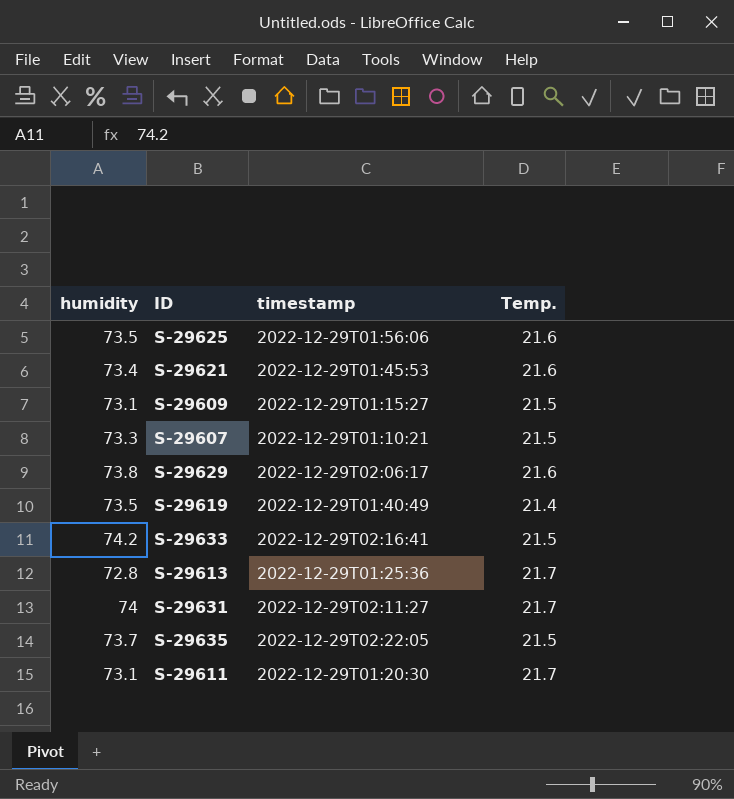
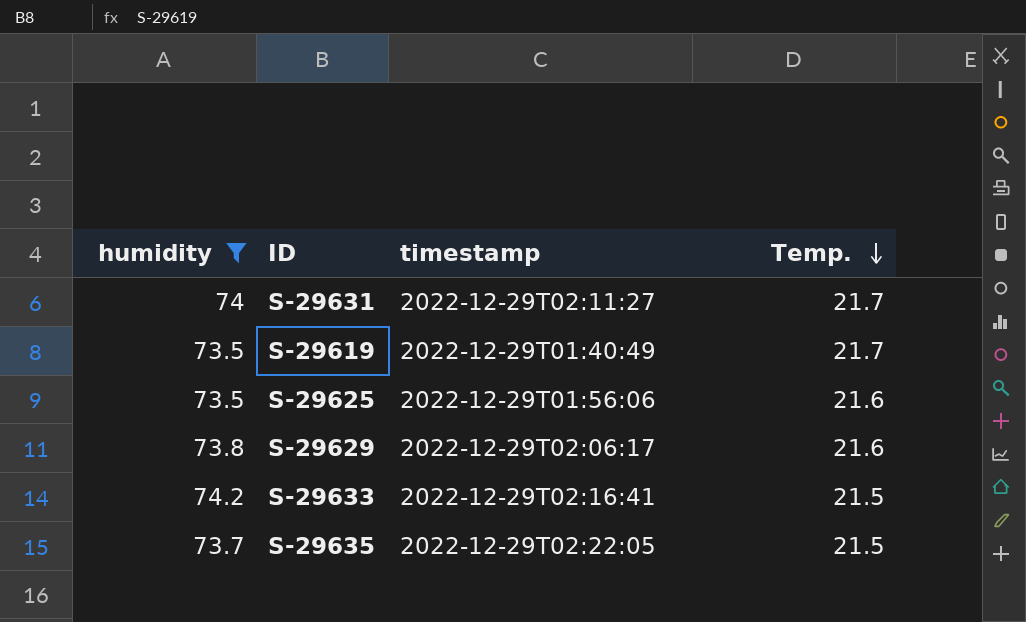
filter: none -> humidity >= 73.5
row order: none -> Temp. descending
S-29619 | Temp.: 21.4 -> 21.7

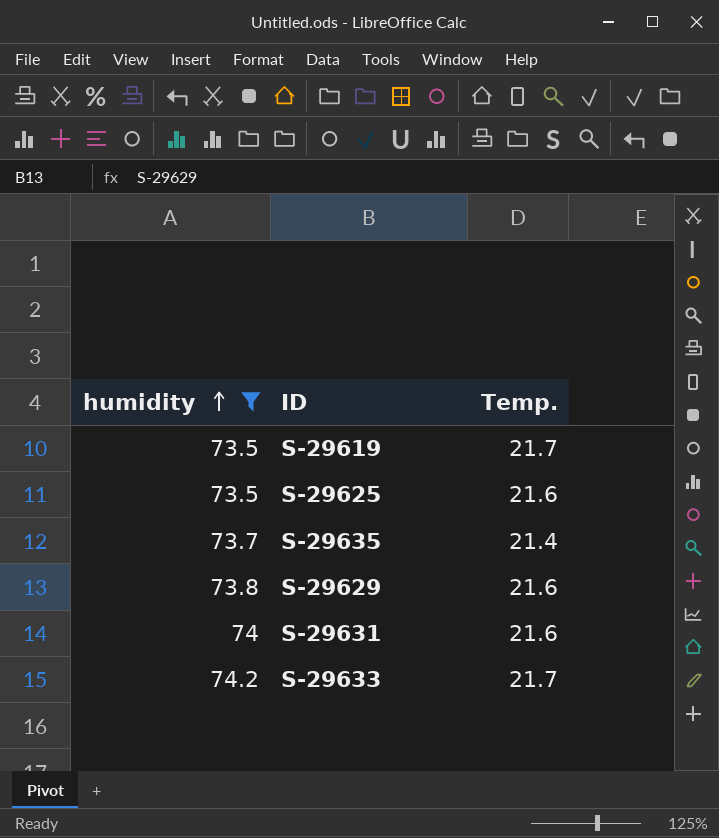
row order: Temp. descending -> humidity ascending
column timestamp | position: 3 -> none
S-29635 | Temp.: 21.5 -> 21.4
S-29631 | Temp.: 21.7 -> 21.6
S-29633 | Temp.: 21.5 -> 21.7

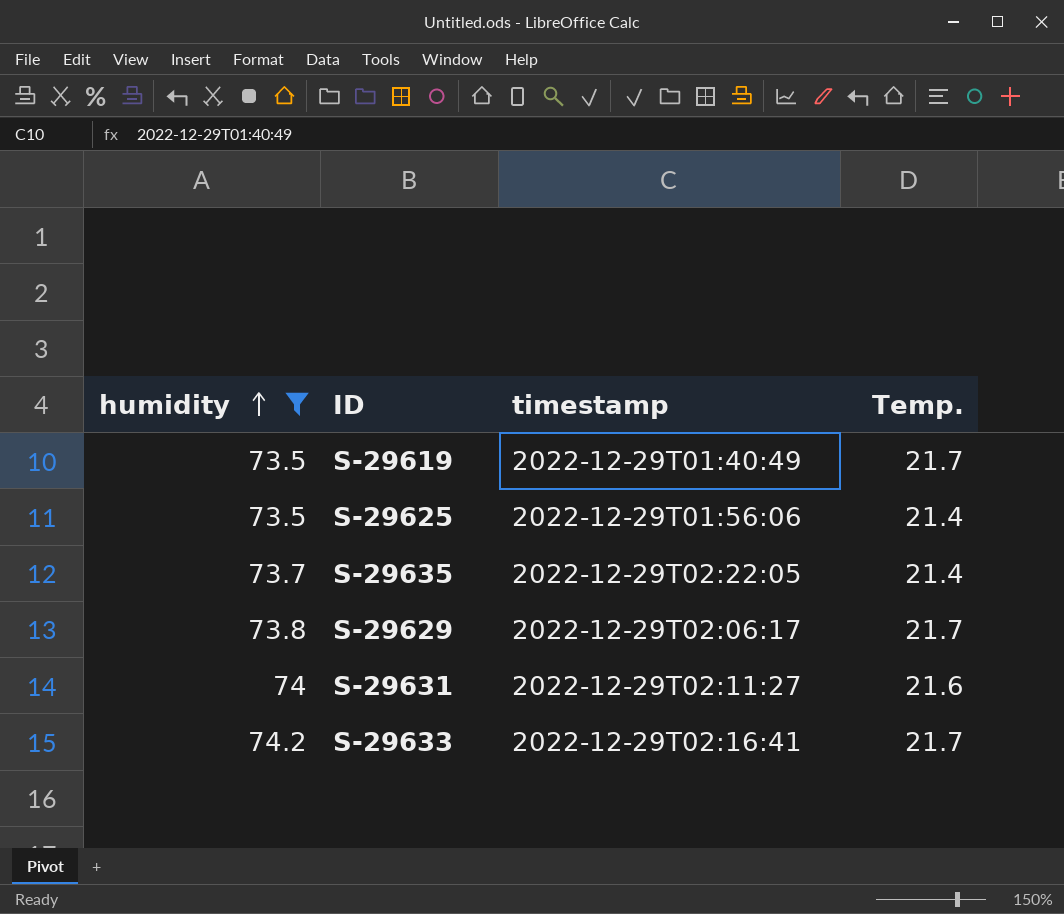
column timestamp | position: none -> 3
S-29625 | Temp.: 21.6 -> 21.4
S-29629 | Temp.: 21.6 -> 21.7

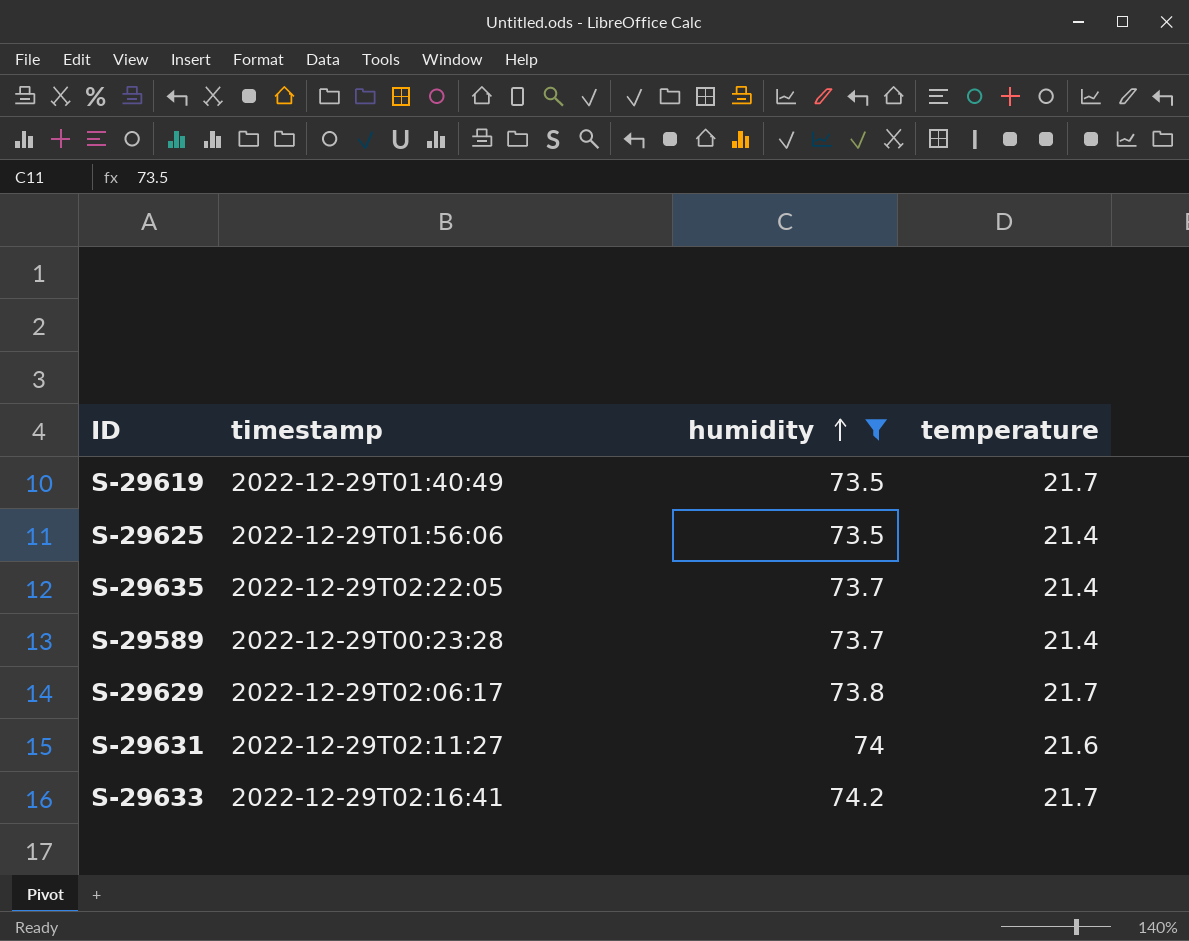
column humidity | position: 1 -> 3
column name: Temp. -> temperature
row S-29589: none -> 2022-12-29T00:23:28 | 73.7 | 21.4

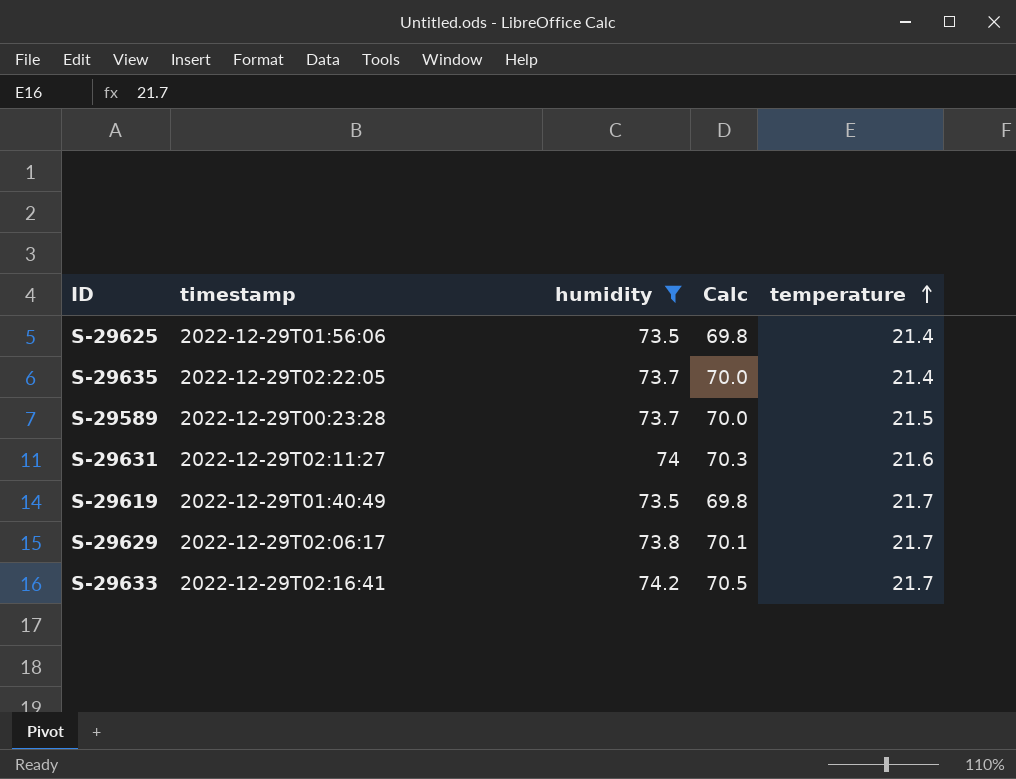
row order: humidity ascending -> temperature ascending
column Calc | formula: none -> [humidity] * 0.95
S-29589 | temperature: 21.4 -> 21.5

